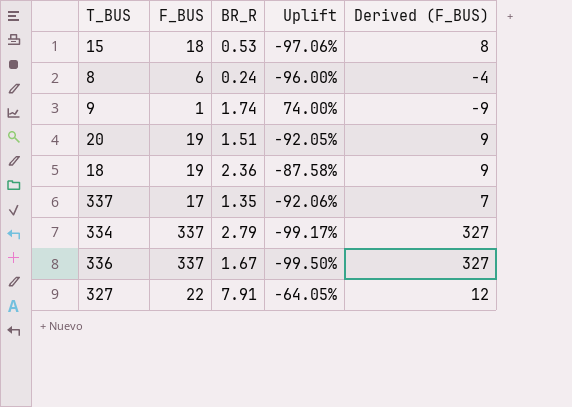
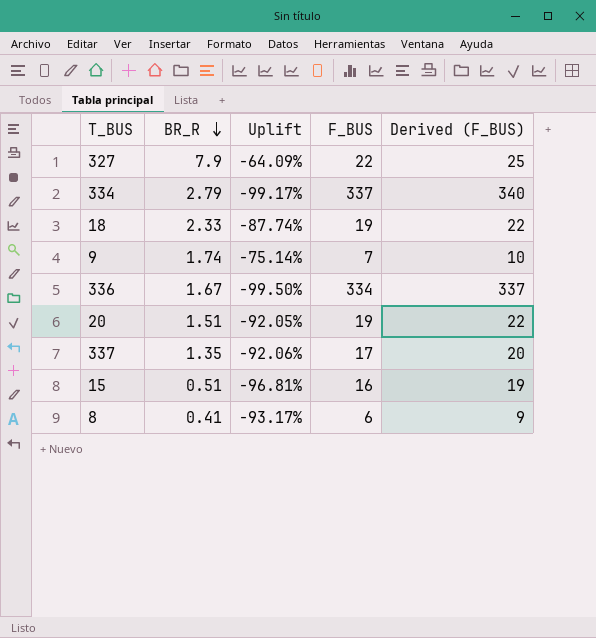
row order: none -> BR_R descending
column F_BUS | position: 2 -> 4
column Derived (F_BUS) | formula: [F_BUS] - 10 -> [F_BUS] + 3
327 | BR_R: 7.91 -> 7.9
327 | Uplift: -64.05% -> -64.09%
18 | BR_R: 2.36 -> 2.33
18 | Uplift: -87.58% -> -87.74%
9 | Uplift: 74.00% -> -75.14%
9 | F_BUS: 1 -> 7
336 | F_BUS: 337 -> 334
15 | BR_R: 0.53 -> 0.51
15 | Uplift: -97.06% -> -96.81%
15 | F_BUS: 18 -> 16
8 | BR_R: 0.24 -> 0.41
8 | Uplift: -96.00% -> -93.17%

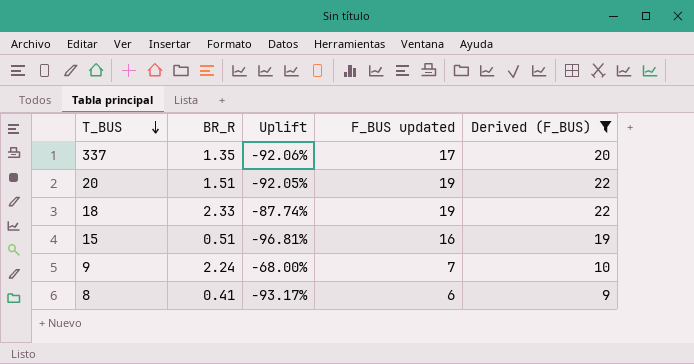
filter: none -> Derived (F_BUS) <= 22
row order: BR_R descending -> T_BUS descending
column name: F_BUS -> F_BUS updated
9 | BR_R: 1.74 -> 2.24
9 | Uplift: -75.14% -> -68.00%

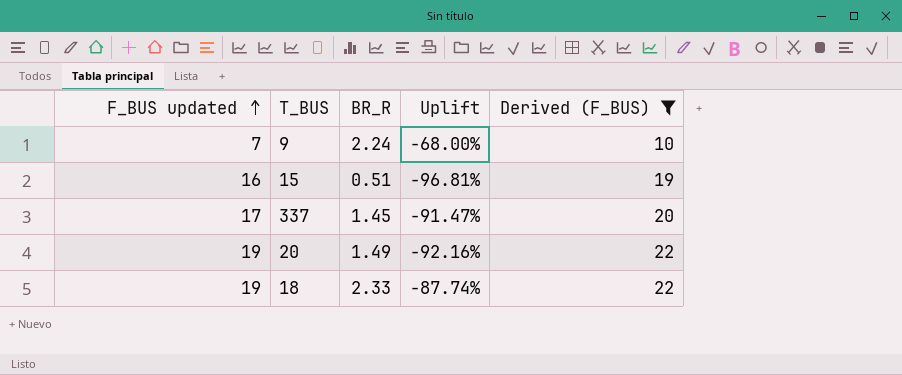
row order: T_BUS descending -> F_BUS updated ascending
column F_BUS updated | position: 4 -> 1
row 8: 0.41 | -93.17% | 6 | 9 -> none
337 | BR_R: 1.35 -> 1.45
337 | Uplift: -92.06% -> -91.47%
20 | BR_R: 1.51 -> 1.49
20 | Uplift: -92.05% -> -92.16%

